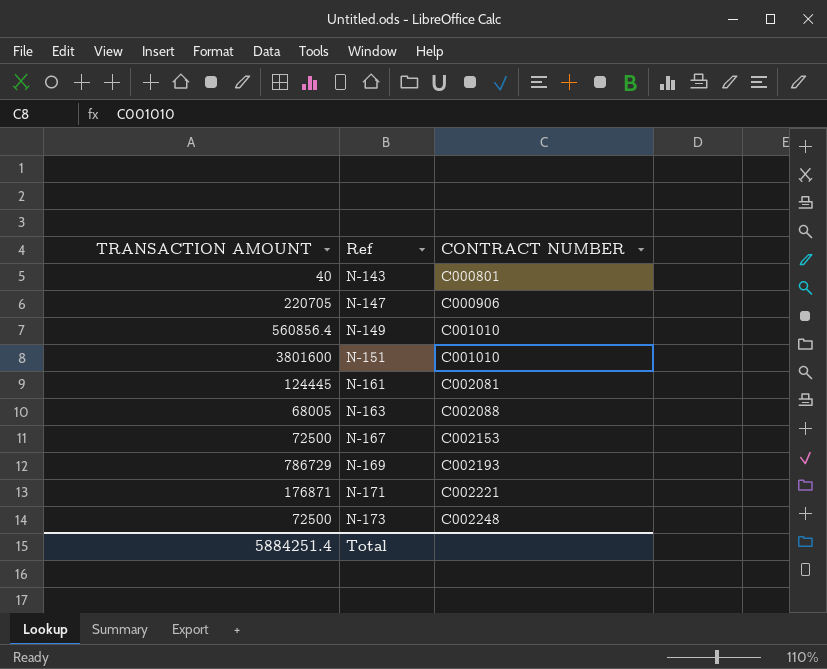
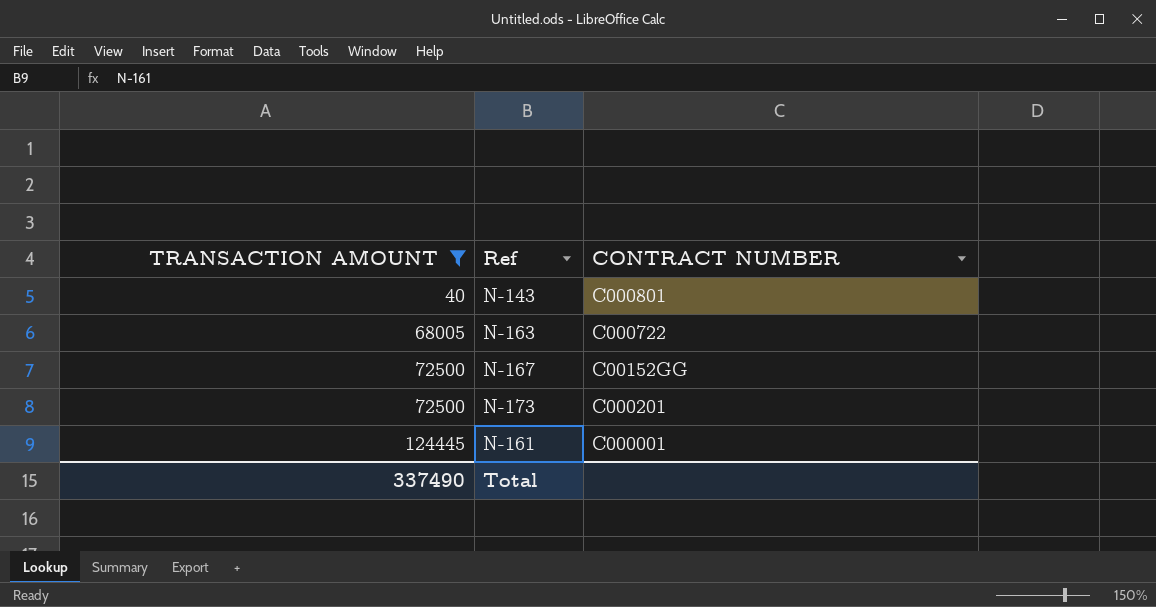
filter: none -> TRANSACTION AMOUNT <= 124445
row order: Ref ascending -> TRANSACTION AMOUNT ascending
N-163 | CONTRACT NUMBER: C002088 -> C000722
N-167 | CONTRACT NUMBER: C002153 -> C00152GG
N-173 | CONTRACT NUMBER: C002248 -> C000201
N-161 | CONTRACT NUMBER: C002081 -> C000001
Total | TRANSACTION AMOUNT: 5884251.4 -> 337490

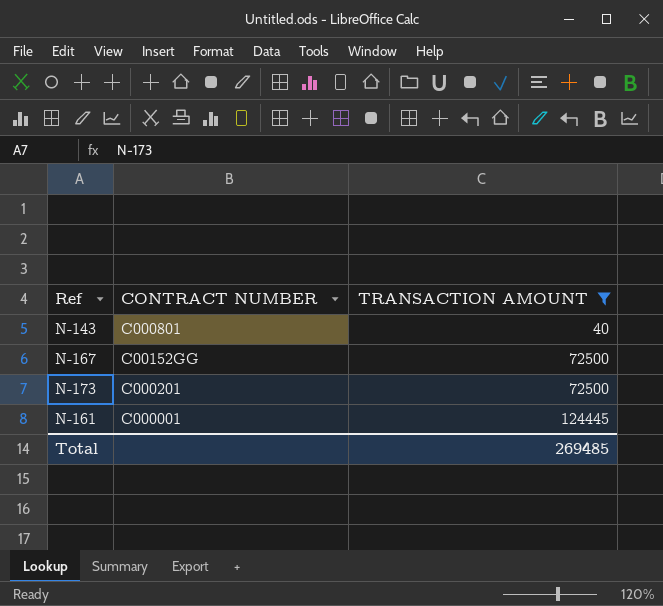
column TRANSACTION AMOUNT | position: 1 -> 3
row N-163: 68005 | C000722 -> none
Total | TRANSACTION AMOUNT: 337490 -> 269485

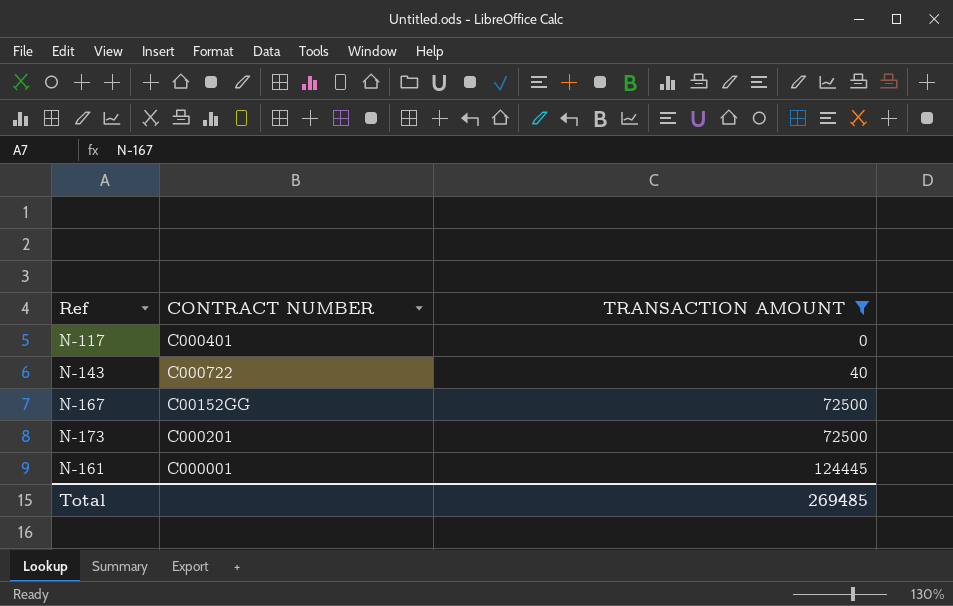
row N-117: none -> C000401 | 0
N-143 | CONTRACT NUMBER: C000801 -> C000722

